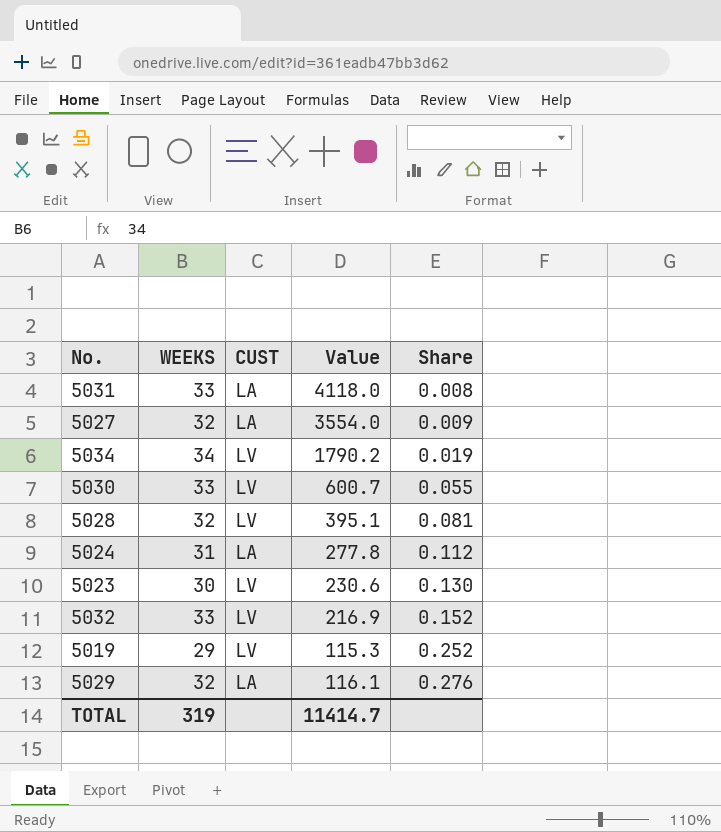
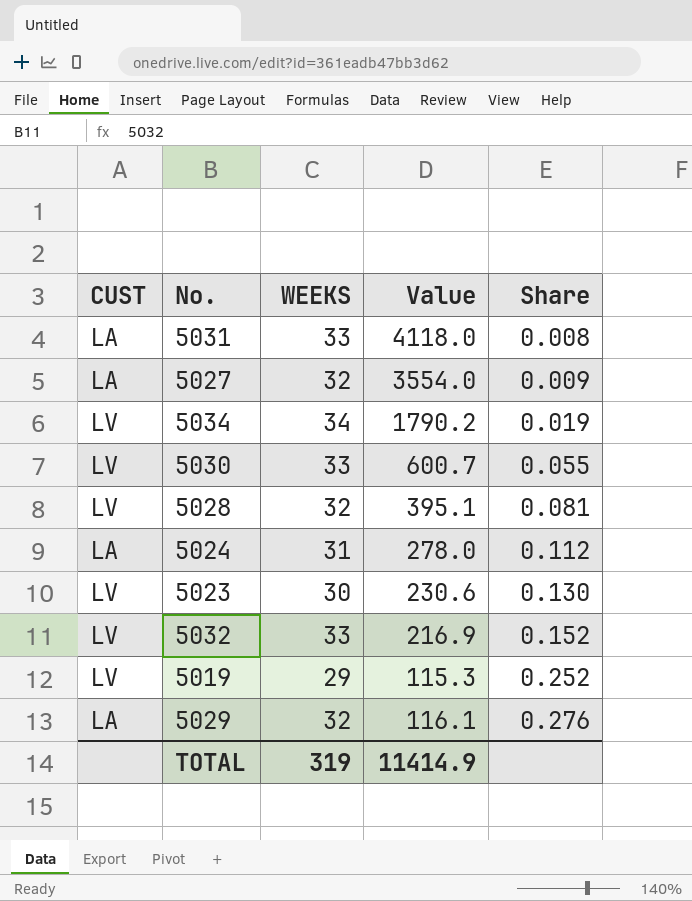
column CUST | position: 3 -> 1
5024 | Value: 277.8 -> 278.0
TOTAL | Value: 11414.7 -> 11414.9

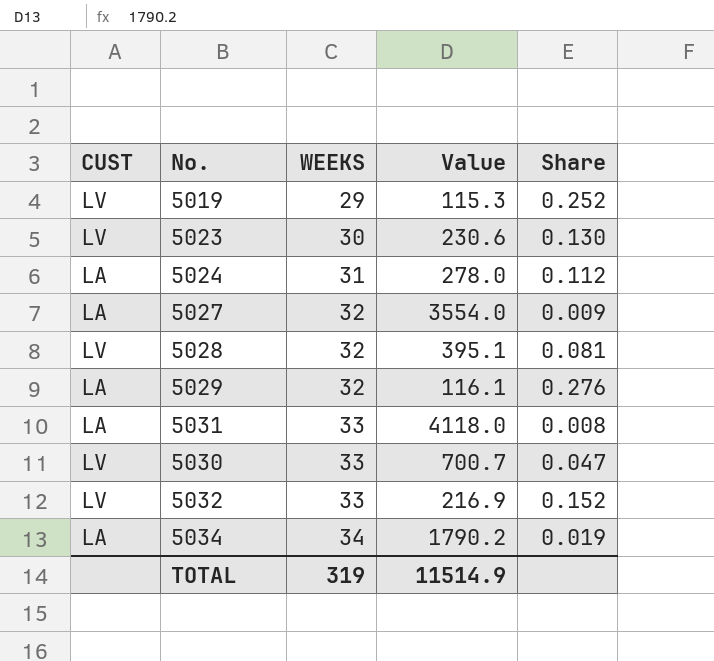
row order: Share ascending -> WEEKS ascending
5030 | Value: 600.7 -> 700.7
5030 | Share: 0.055 -> 0.047
5034 | CUST: LV -> LA
TOTAL | Value: 11414.9 -> 11514.9

